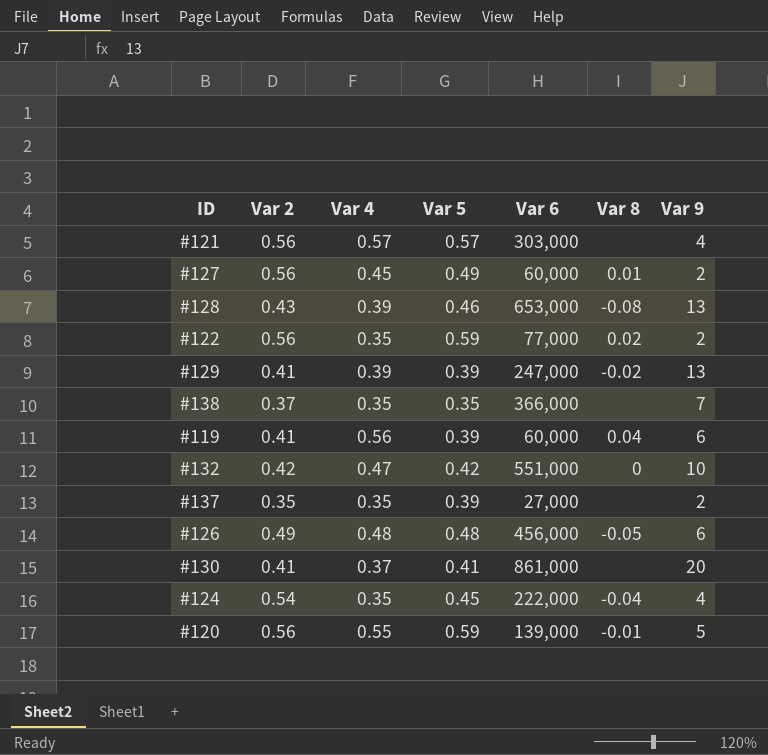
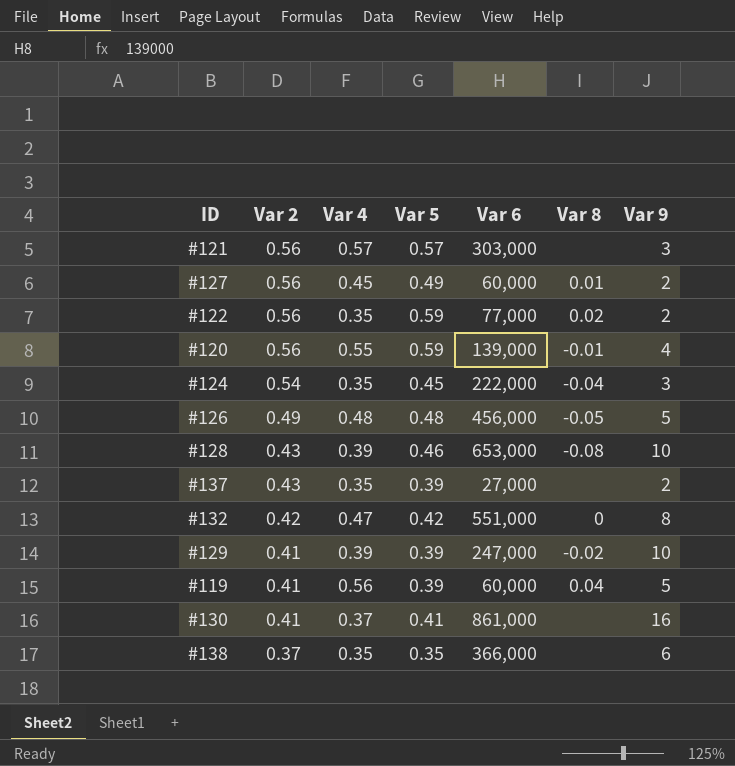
row order: none -> Var 2 descending
#121 | Var 9: 4 -> 3
#120 | Var 9: 5 -> 4
#124 | Var 9: 4 -> 3
#126 | Var 9: 6 -> 5
#128 | Var 9: 13 -> 10
#137 | Var 2: 0.35 -> 0.43
#132 | Var 9: 10 -> 8
#129 | Var 9: 13 -> 10
#119 | Var 9: 6 -> 5
#130 | Var 9: 20 -> 16
#138 | Var 9: 7 -> 6

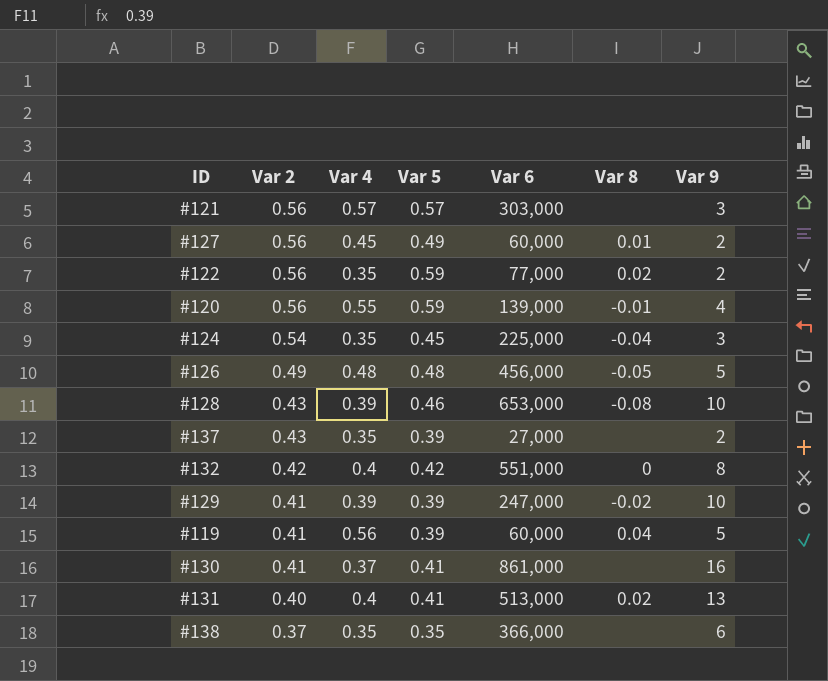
#124 | Var 6: 222,000 -> 225,000
#132 | Var 4: 0.47 -> 0.4
row #131: none -> 0.40 | 0.4 | 0.41 | 513,000 | 0.02 | 13

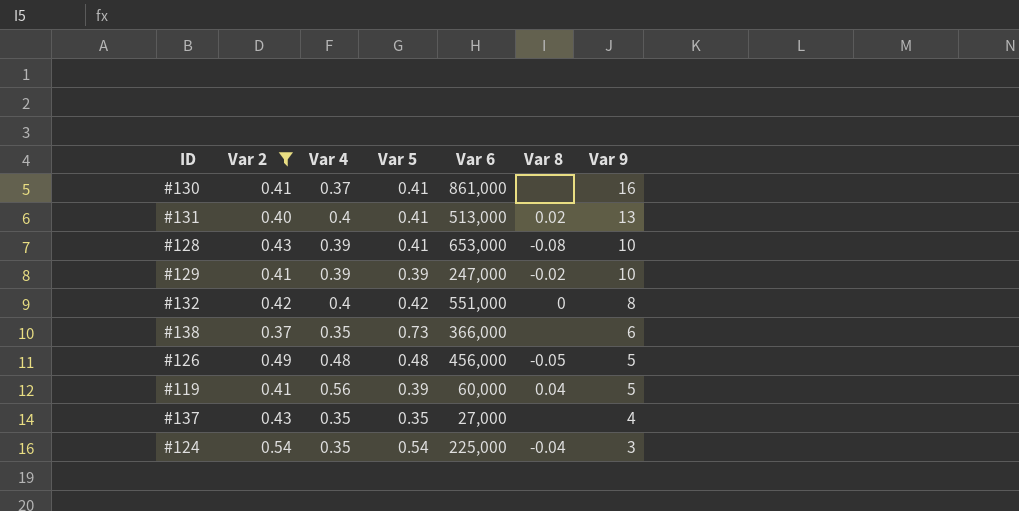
filter: none -> Var 2 != 0.56
row order: Var 2 descending -> Var 9 descending
#128 | Var 5: 0.46 -> 0.41
#138 | Var 5: 0.35 -> 0.73
#137 | Var 5: 0.39 -> 0.35
#137 | Var 9: 2 -> 4
#124 | Var 5: 0.45 -> 0.54

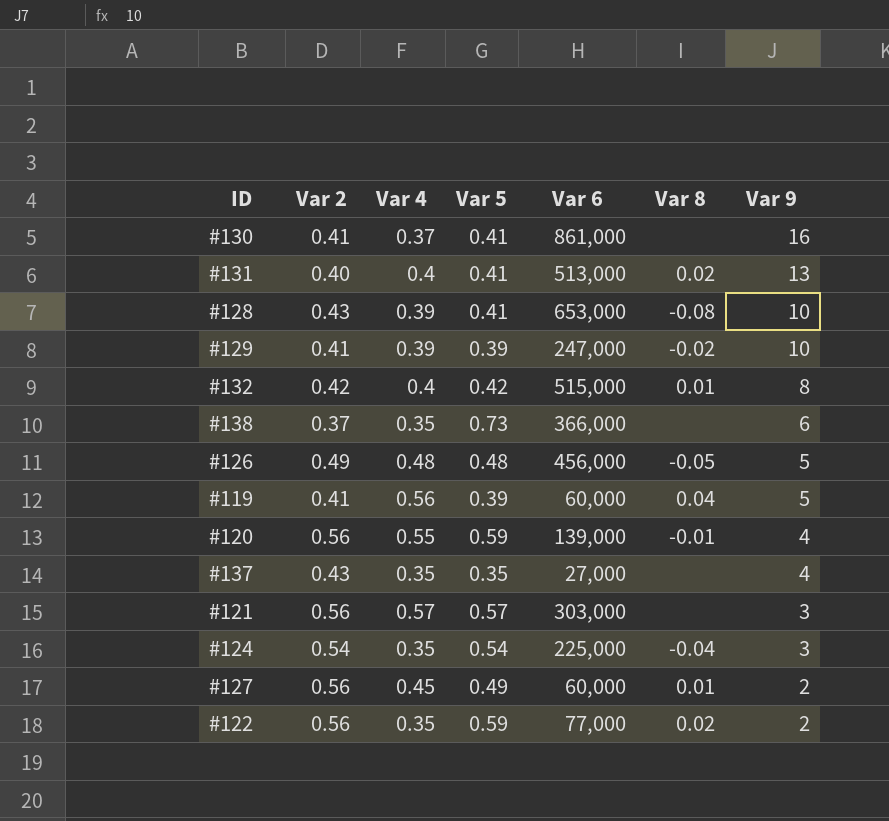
filter: Var 2 != 0.56 -> none
#132 | Var 6: 551,000 -> 515,000
#132 | Var 8: 0 -> 0.01

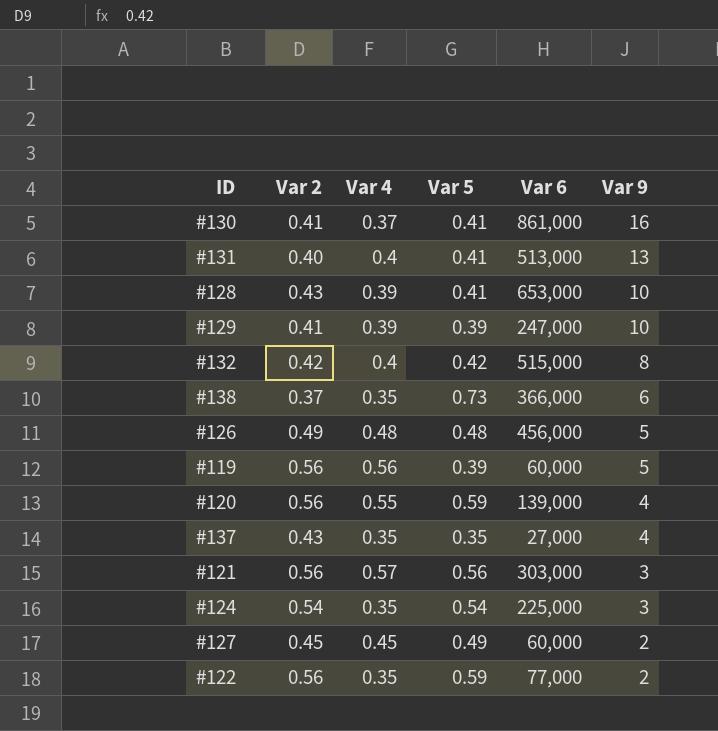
column Var 8 | position: 6 -> none
#119 | Var 2: 0.41 -> 0.56
#121 | Var 5: 0.57 -> 0.56
#127 | Var 2: 0.56 -> 0.45

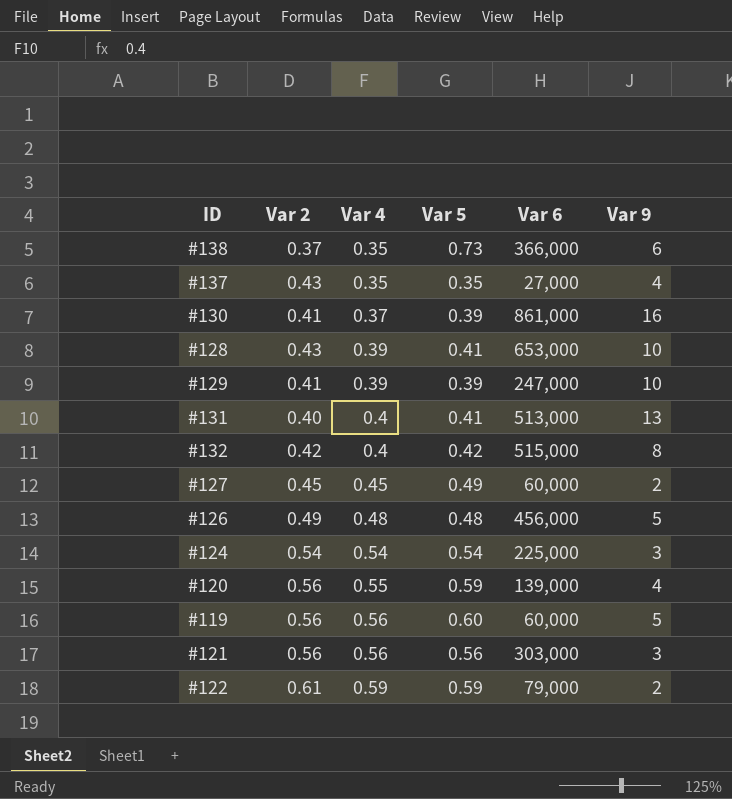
row order: Var 9 descending -> Var 4 ascending
#130 | Var 5: 0.41 -> 0.39
#124 | Var 4: 0.35 -> 0.54
#119 | Var 5: 0.39 -> 0.60
#121 | Var 4: 0.57 -> 0.56
#122 | Var 2: 0.56 -> 0.61
#122 | Var 4: 0.35 -> 0.59
#122 | Var 6: 77,000 -> 79,000

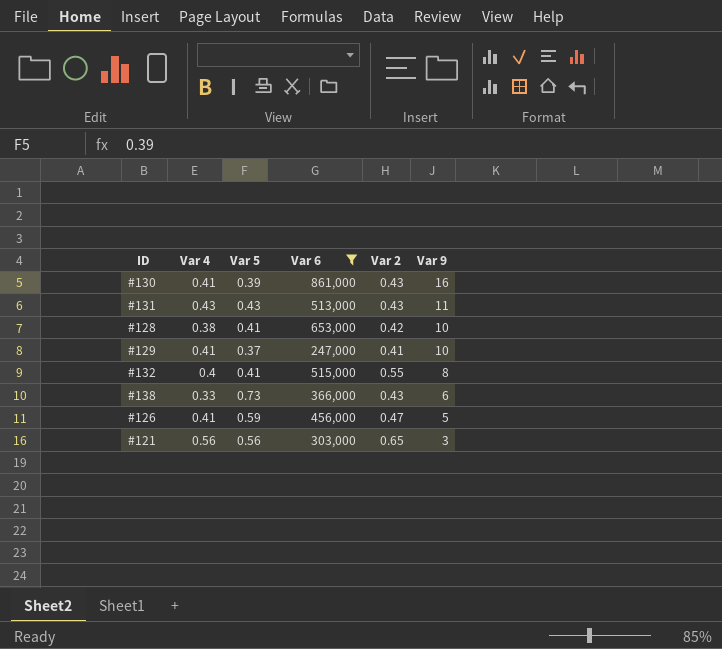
filter: none -> Var 6 >= 247,000
row order: Var 4 ascending -> Var 9 descending
column Var 2 | position: 2 -> 5
#130 | Var 4: 0.37 -> 0.41
#130 | Var 2: 0.41 -> 0.43
#131 | Var 4: 0.4 -> 0.43
#131 | Var 5: 0.41 -> 0.43
#131 | Var 2: 0.40 -> 0.43
#131 | Var 9: 13 -> 11
#128 | Var 4: 0.39 -> 0.38
#128 | Var 2: 0.43 -> 0.42
#129 | Var 4: 0.39 -> 0.41
#129 | Var 5: 0.39 -> 0.37
#132 | Var 5: 0.42 -> 0.41
#132 | Var 2: 0.42 -> 0.55
#138 | Var 4: 0.35 -> 0.33
#138 | Var 2: 0.37 -> 0.43
#126 | Var 4: 0.48 -> 0.41
#126 | Var 5: 0.48 -> 0.59
#126 | Var 2: 0.49 -> 0.47
#121 | Var 2: 0.56 -> 0.65

